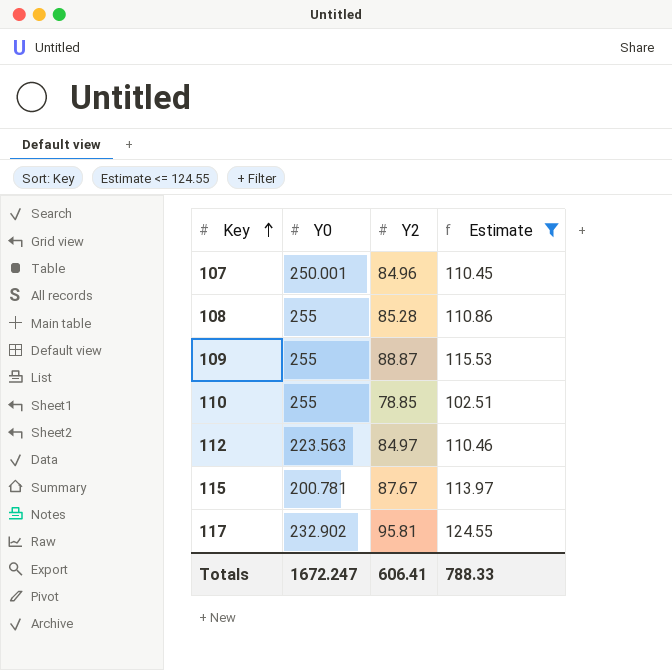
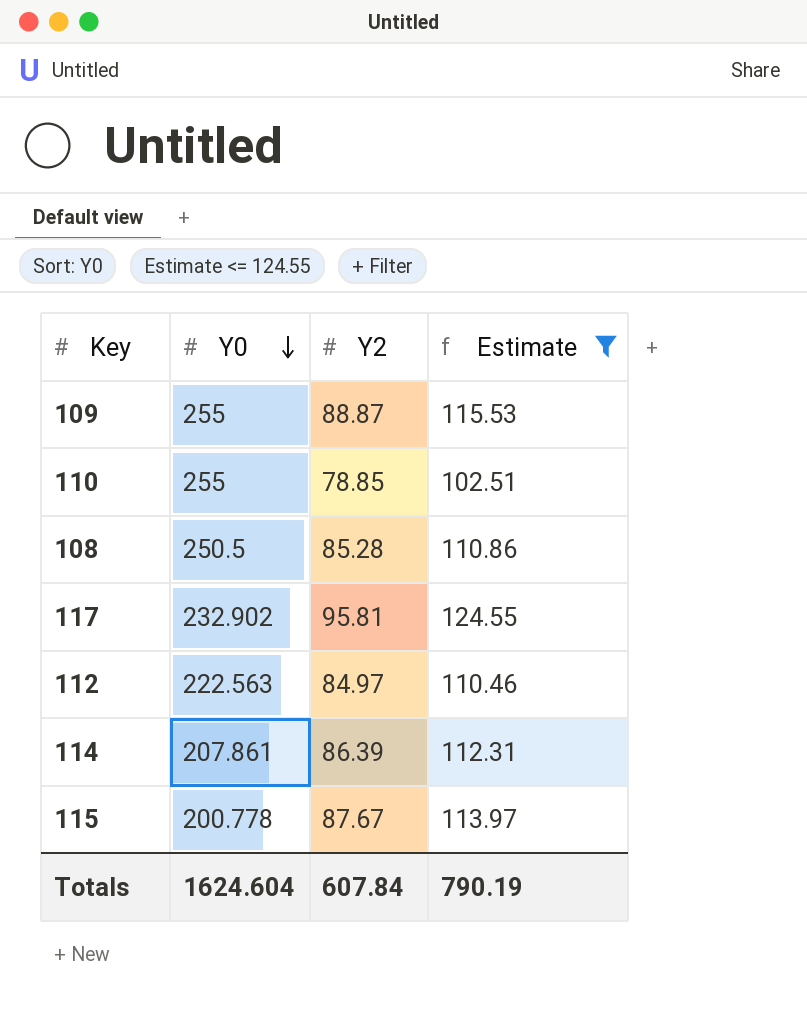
row order: Key ascending -> Y0 descending
row 107: 250.001 | 84.96 | 110.45 -> none
108 | Y0: 255 -> 250.5
112 | Y0: 223.563 -> 222.563
row 114: none -> 207.861 | 86.39 | 112.31
115 | Y0: 200.781 -> 200.778
Totals | Y0: 1672.247 -> 1624.604
Totals | Y2: 606.41 -> 607.84
Totals | Estimate: 788.33 -> 790.19

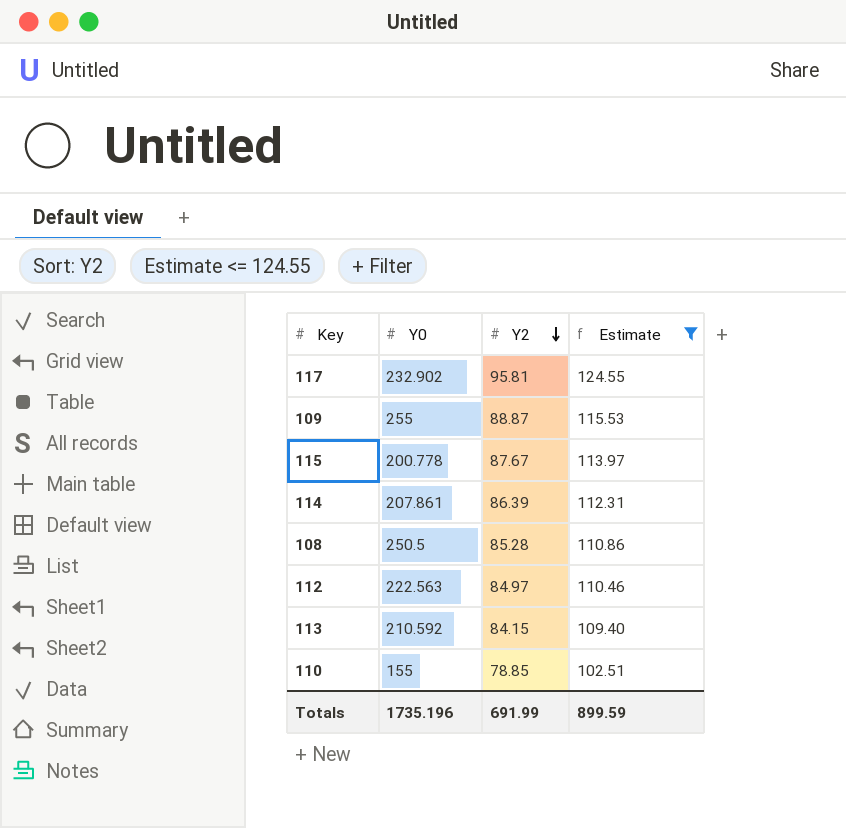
row order: Y0 descending -> Y2 descending
row 113: none -> 210.592 | 84.15 | 109.40
110 | Y0: 255 -> 155
Totals | Y0: 1624.604 -> 1735.196
Totals | Y2: 607.84 -> 691.99
Totals | Estimate: 790.19 -> 899.59

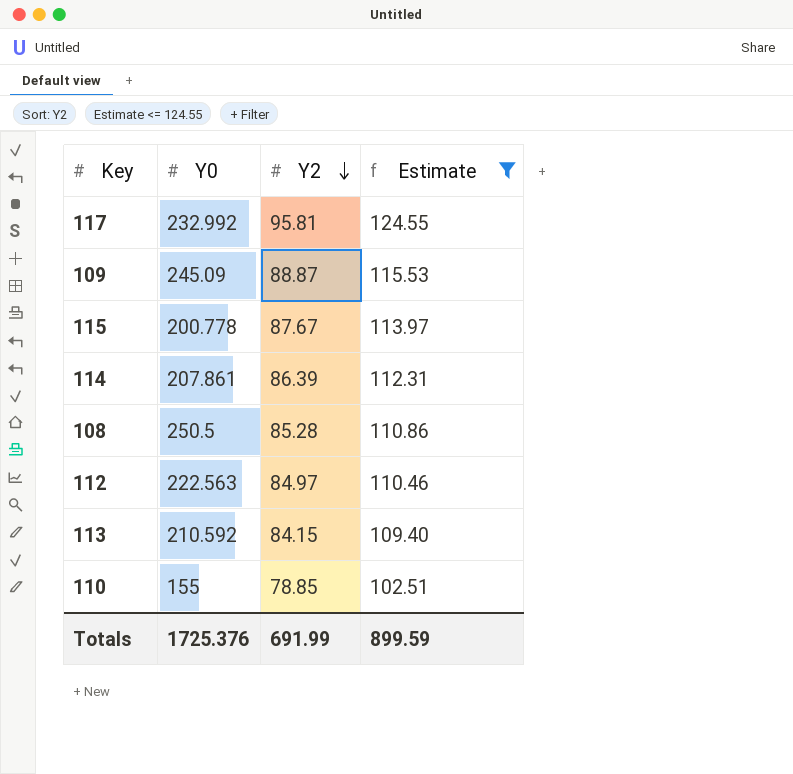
117 | Y0: 232.902 -> 232.992
109 | Y0: 255 -> 245.09
Totals | Y0: 1735.196 -> 1725.376

